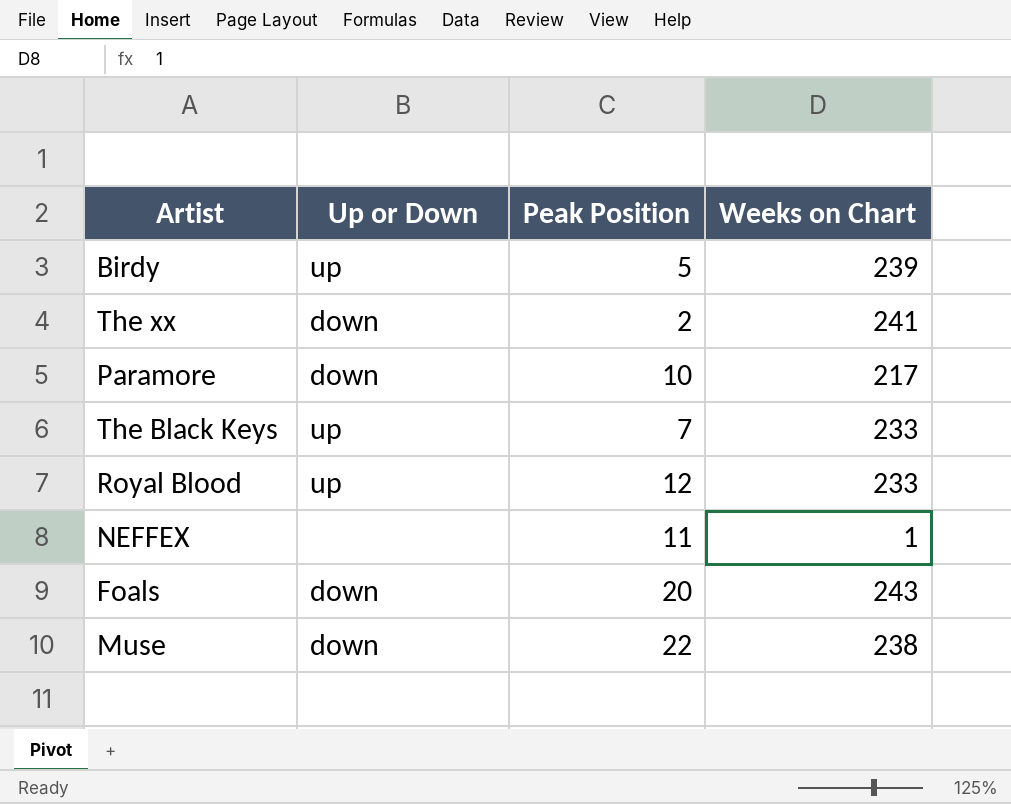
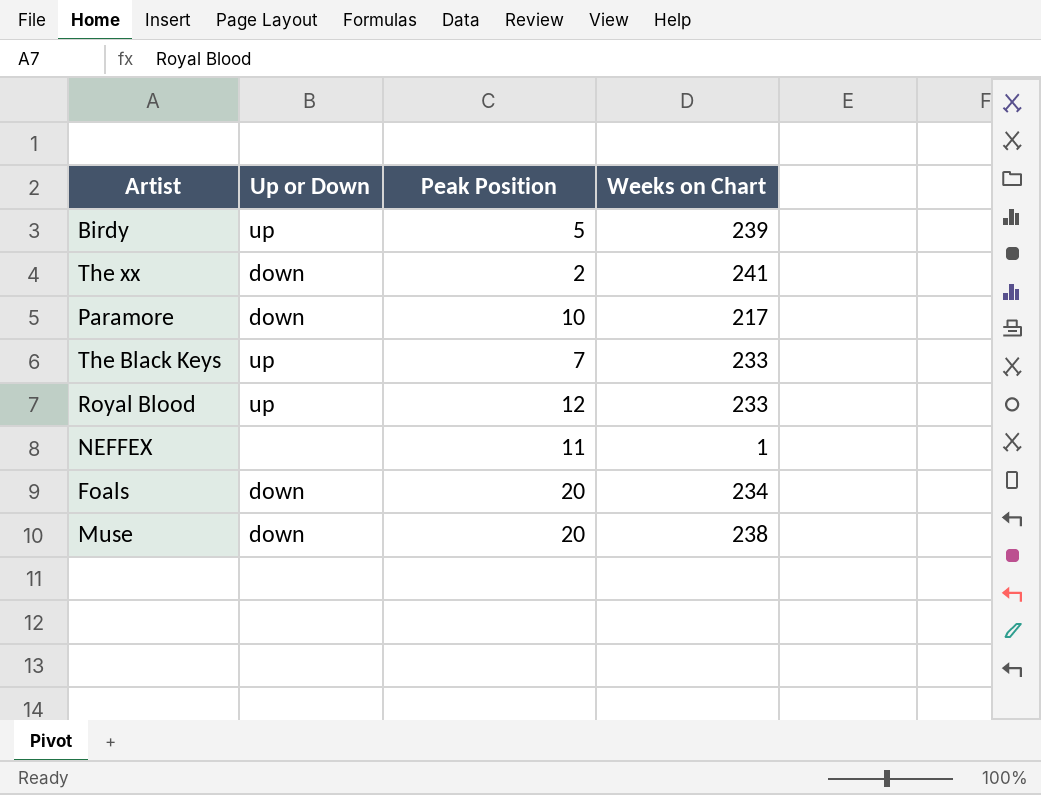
Foals | Weeks on Chart: 243 -> 234
Muse | Peak Position: 22 -> 20

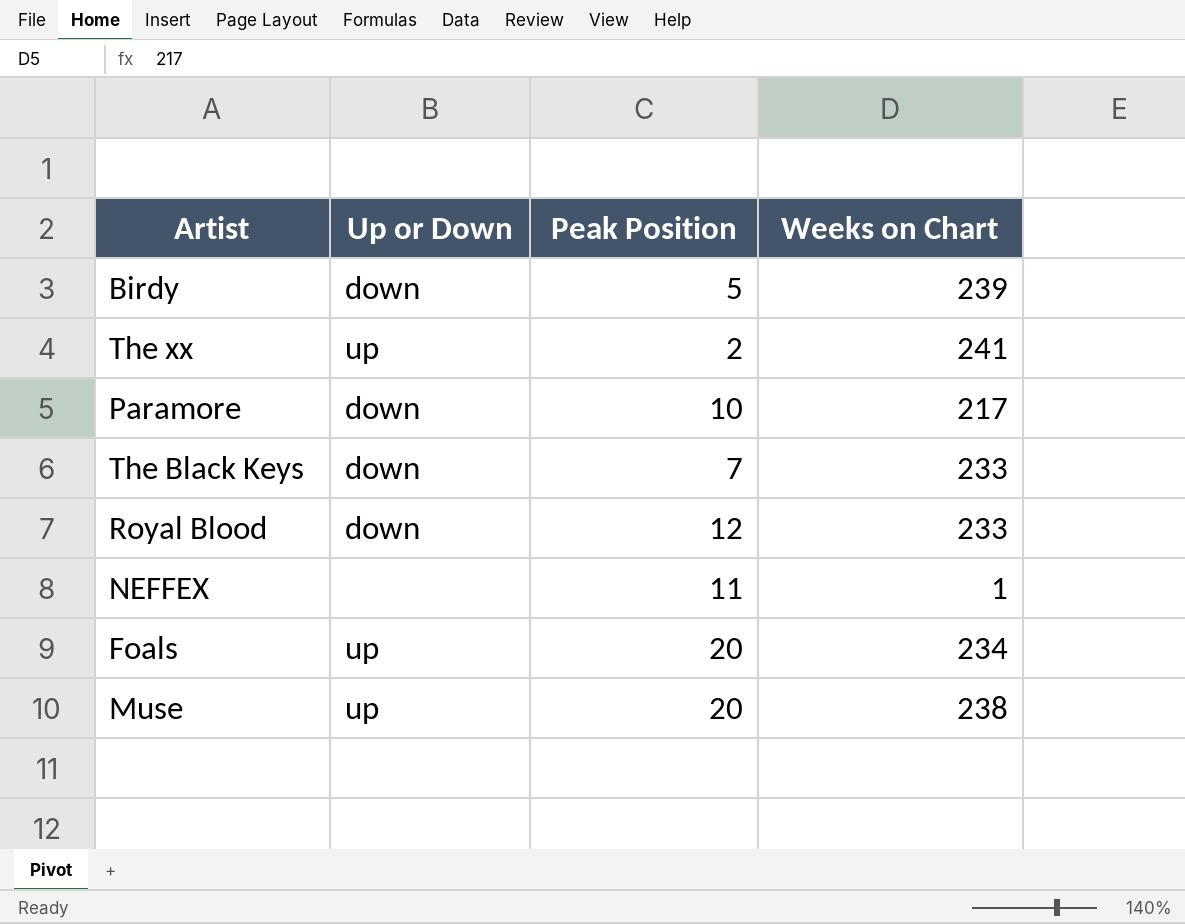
Birdy | Up or Down: up -> down
The xx | Up or Down: down -> up
The Black Keys | Up or Down: up -> down
Royal Blood | Up or Down: up -> down
Foals | Up or Down: down -> up
Muse | Up or Down: down -> up

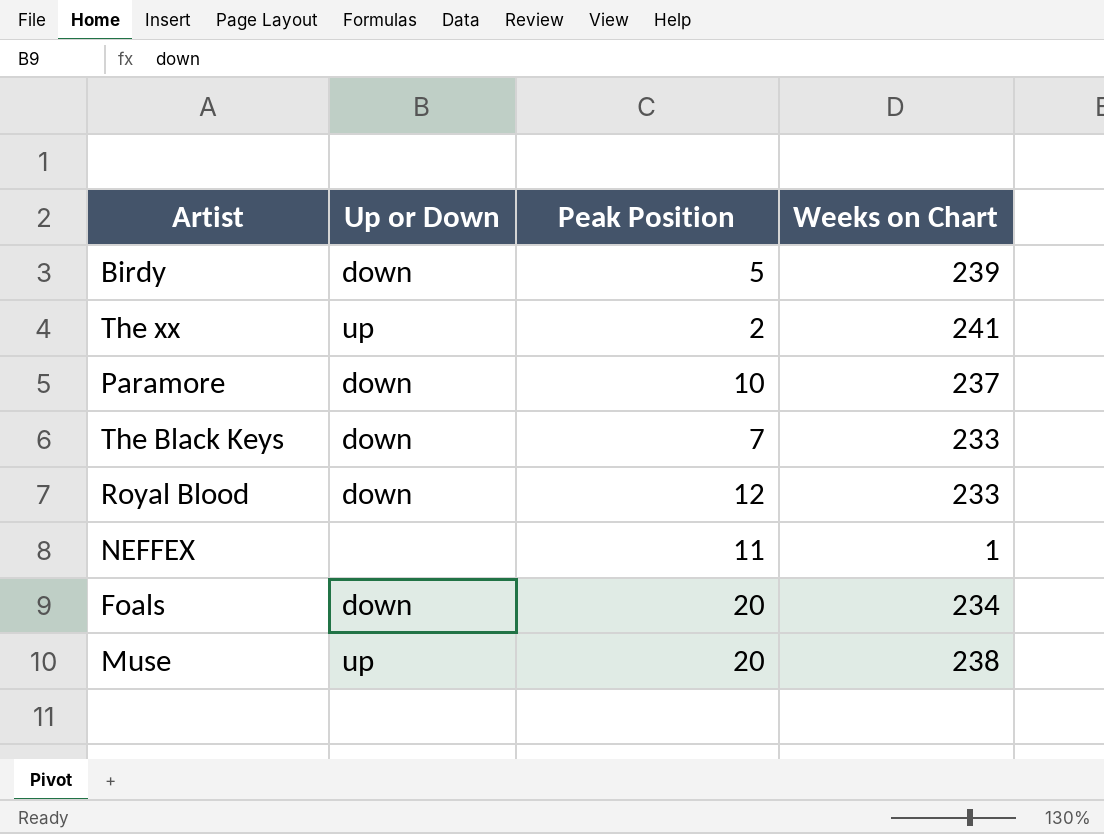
Paramore | Weeks on Chart: 217 -> 237
Foals | Up or Down: up -> down

